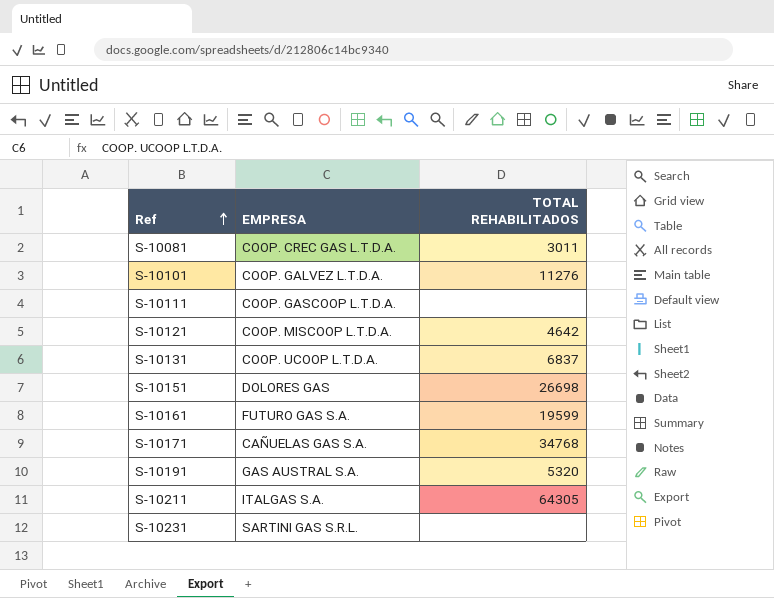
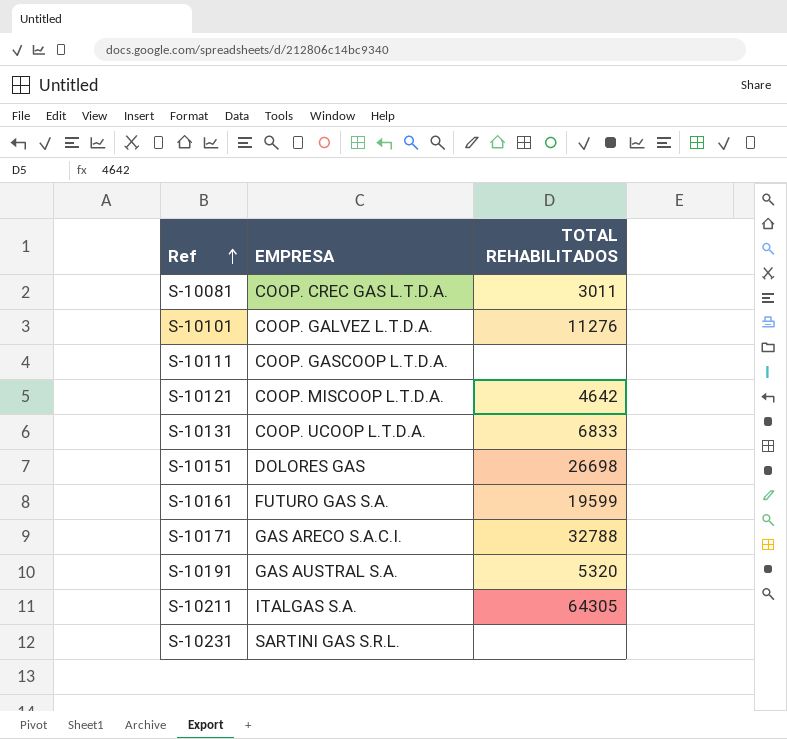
S-10131 | TOTAL REHABILITADOS: 6837 -> 6833
S-10171 | EMPRESA: CAÑUELAS GAS S.A. -> GAS ARECO S.A.C.I.
S-10171 | TOTAL REHABILITADOS: 34768 -> 32788

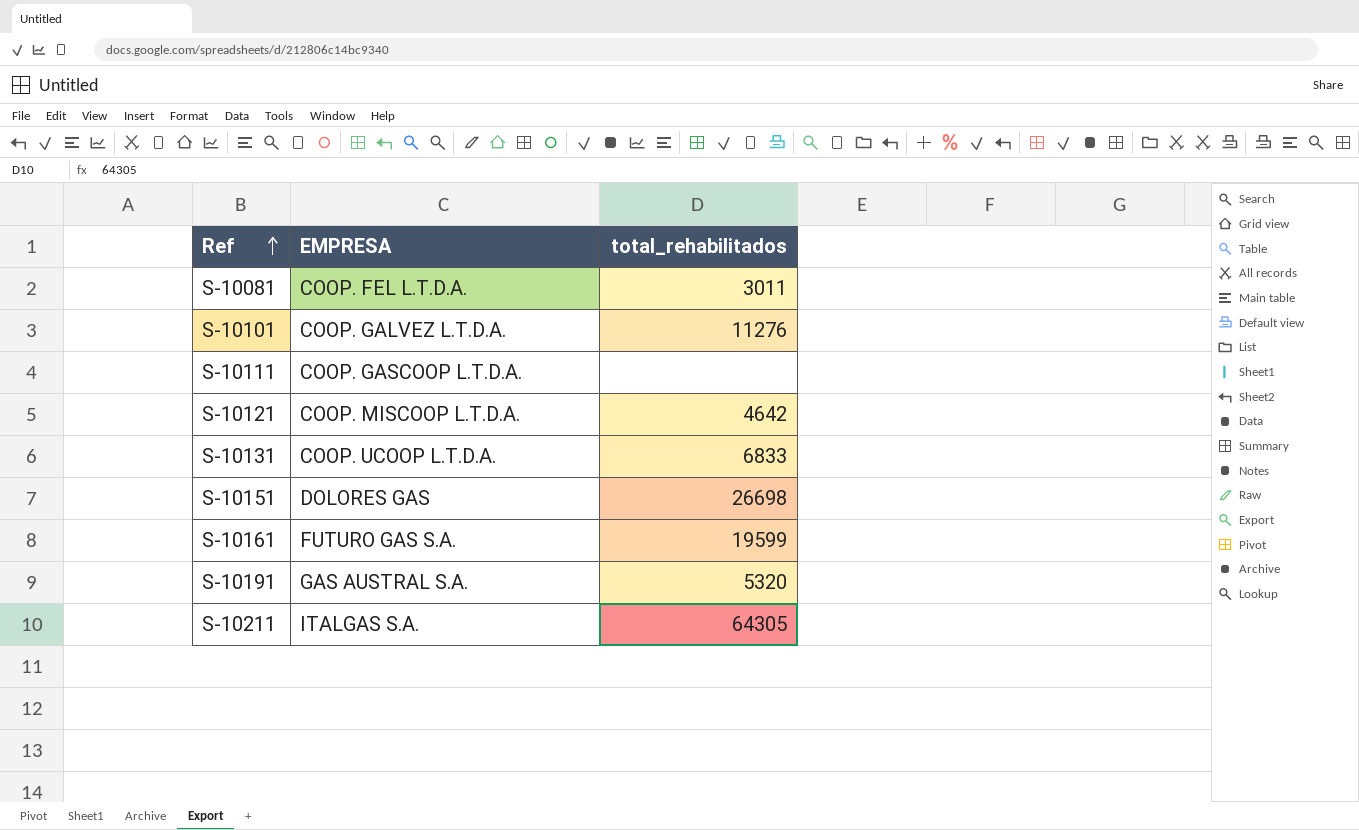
column name: TOTAL REHABILITADOS -> total_rehabilitados
row S-10171: GAS ARECO S.A.C.I. | 32788 -> none
row S-10231: SARTINI GAS S.R.L. | none -> none
S-10081 | EMPRESA: COOP. CREC GAS L.T.D.A. -> COOP. FEL L.T.D.A.

